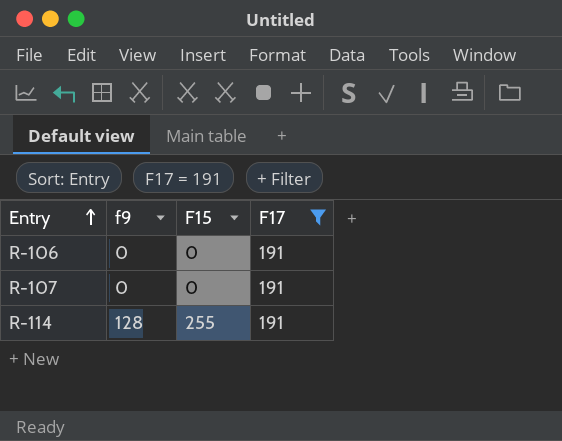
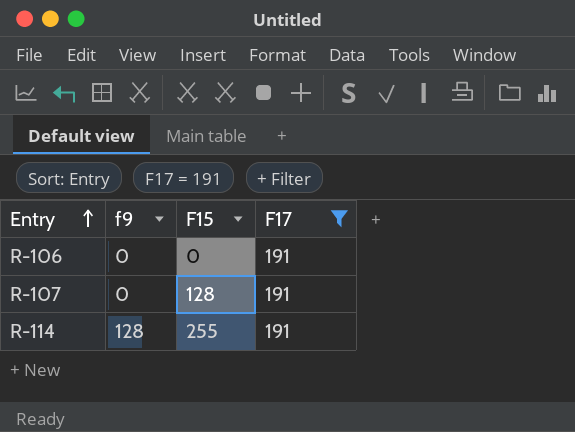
R-107 | F15: 0 -> 128

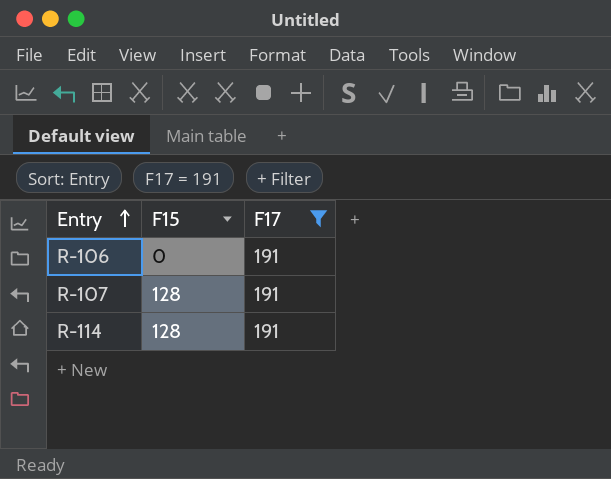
column f9 | position: 2 -> none
R-114 | F15: 255 -> 128

